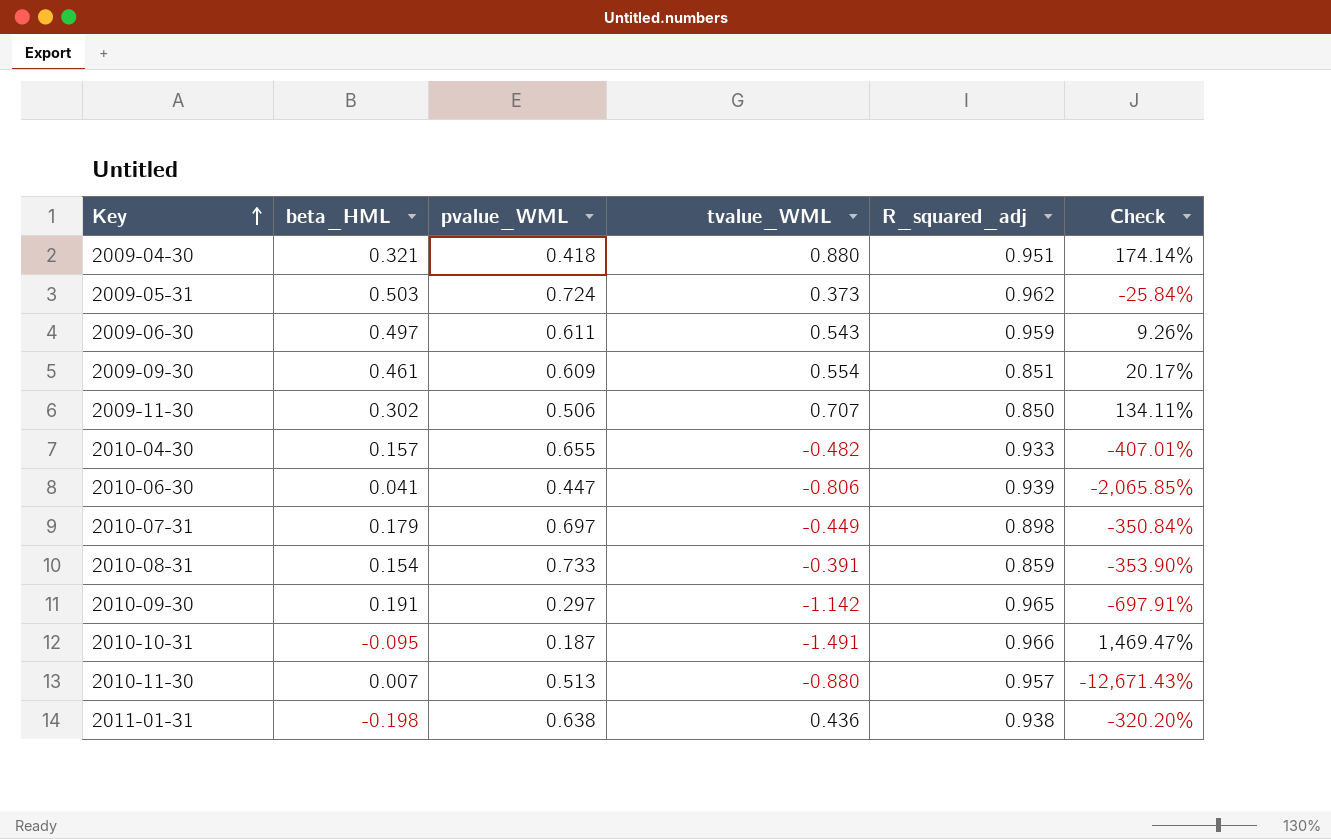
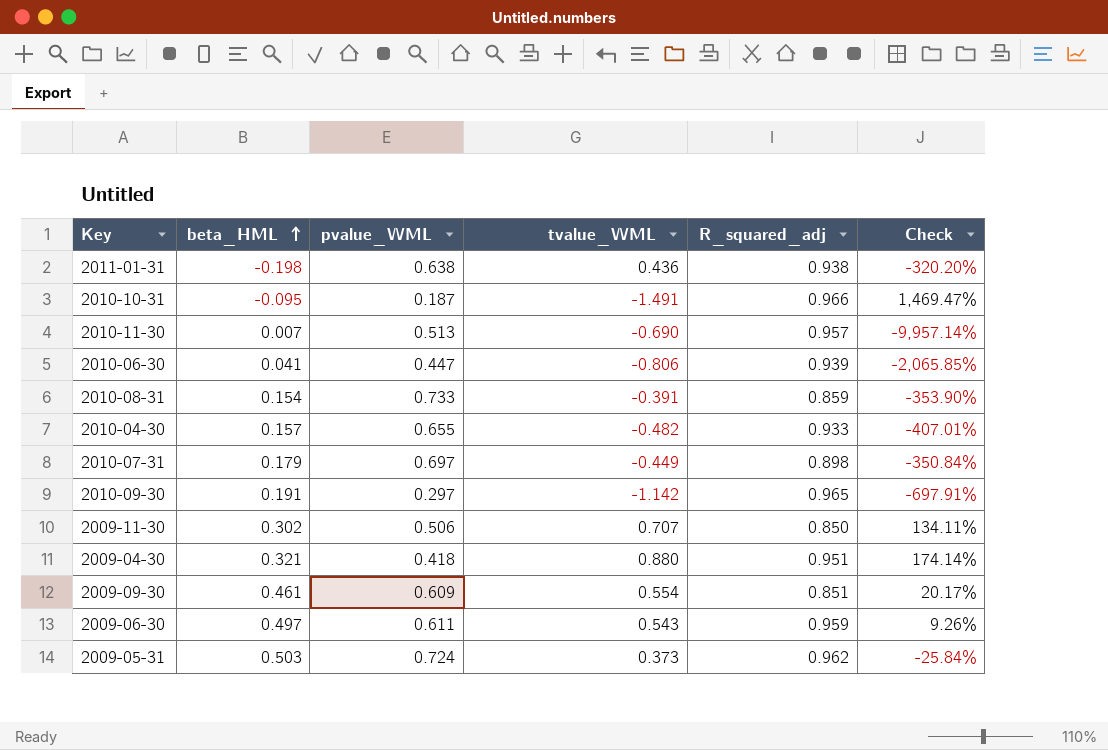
row order: Key ascending -> beta_HML ascending
2010-11-30 | tvalue_WML: -0.880 -> -0.690
2010-11-30 | Check: -12,671.43% -> -9,957.14%

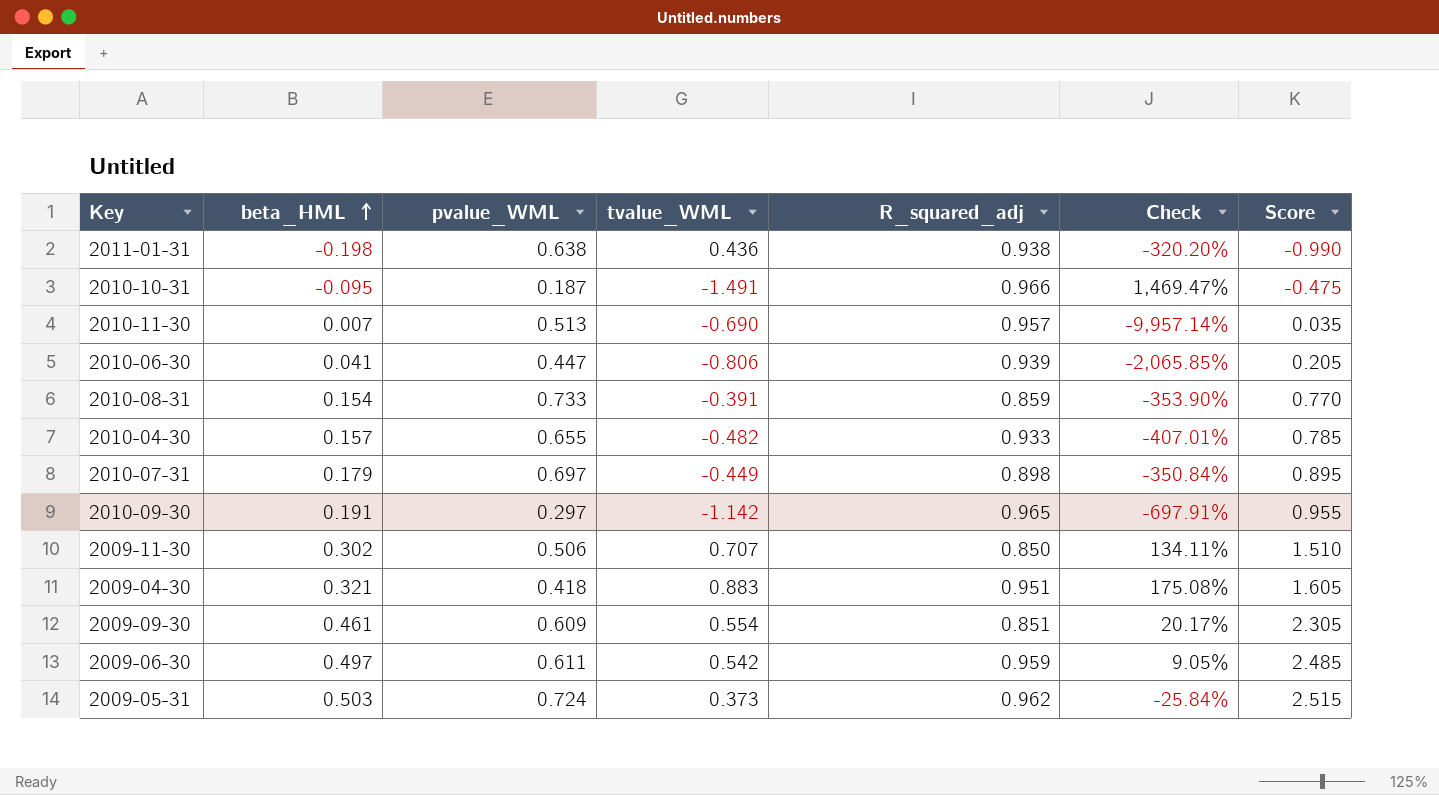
column Score | formula: none -> [beta_HML] * 5
2009-04-30 | tvalue_WML: 0.880 -> 0.883
2009-04-30 | Check: 174.14% -> 175.08%
2009-06-30 | tvalue_WML: 0.543 -> 0.542
2009-06-30 | Check: 9.26% -> 9.05%

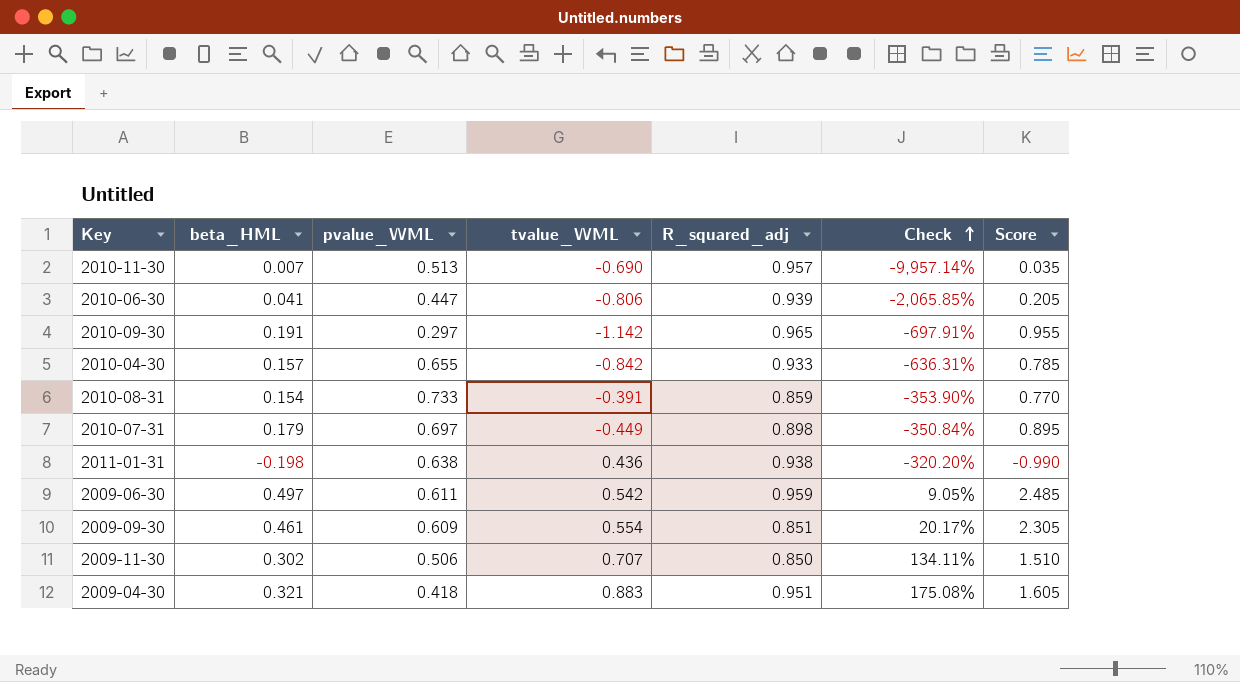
row order: beta_HML ascending -> Check ascending
row 2010-10-31: -0.095 | 0.187 | -1.491 | 0.966 | 1,469.47% | -0.475 -> none
row 2009-05-31: 0.503 | 0.724 | 0.373 | 0.962 | -25.84% | 2.515 -> none
2010-04-30 | tvalue_WML: -0.482 -> -0.842
2010-04-30 | Check: -407.01% -> -636.31%

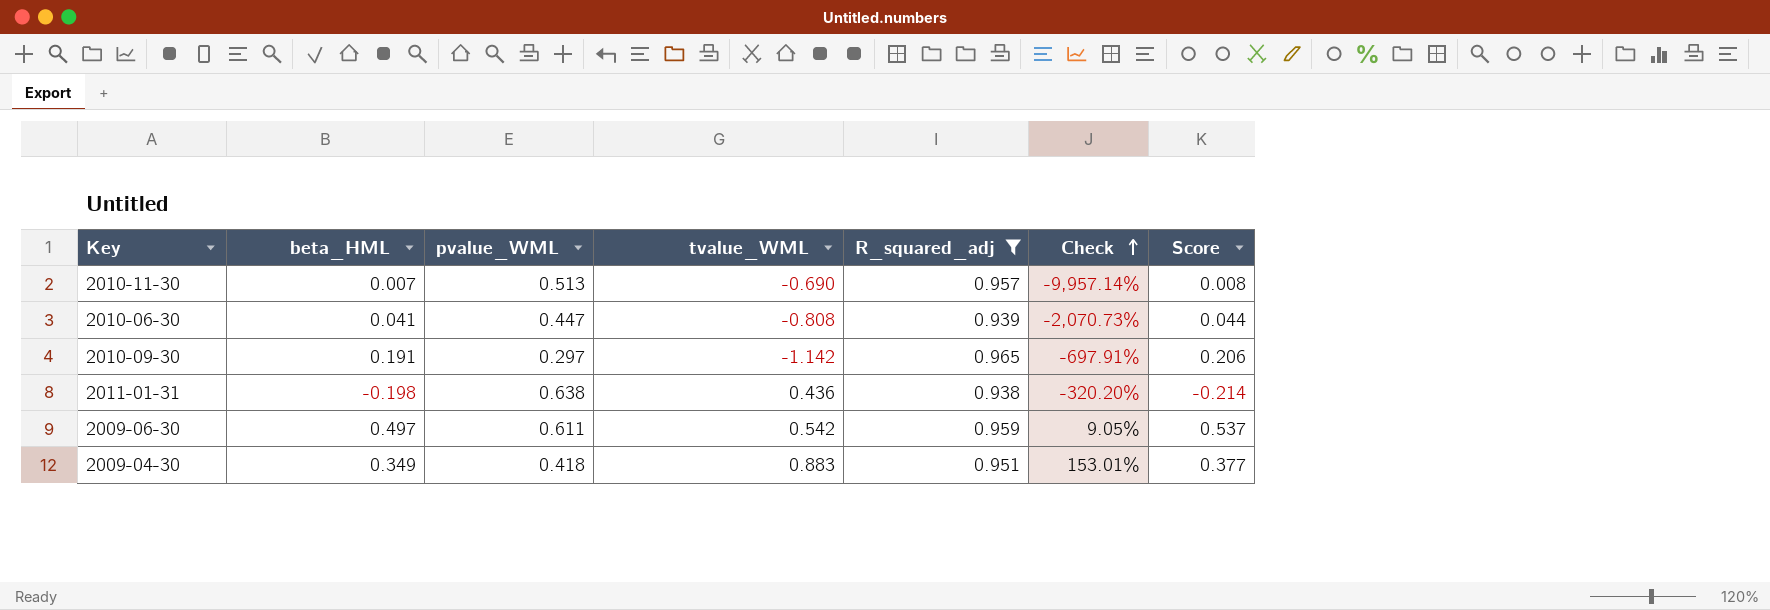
filter: none -> R_squared_adj >= 0.938
column Score | formula: [beta_HML] * 5 -> [beta_HML] * 1.08
2010-06-30 | tvalue_WML: -0.806 -> -0.808
2010-06-30 | Check: -2,065.85% -> -2,070.73%
2009-04-30 | beta_HML: 0.321 -> 0.349
2009-04-30 | Check: 175.08% -> 153.01%

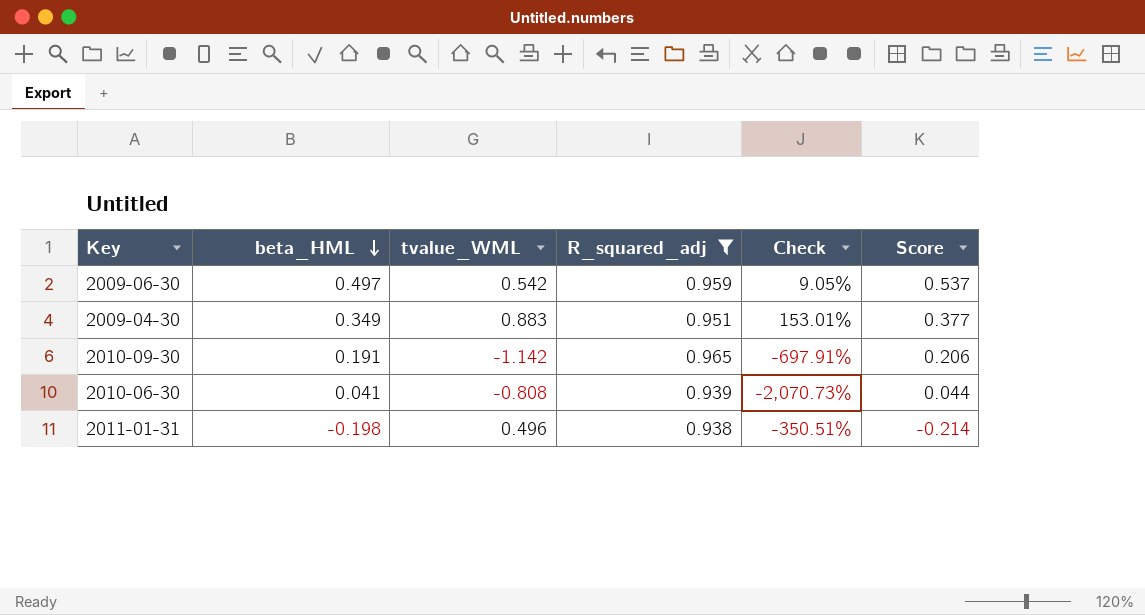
row order: Check ascending -> beta_HML descending
column pvalue_WML | position: 3 -> none
row 2010-11-30: 0.007 | 0.513 | -0.690 | 0.957 | -9,957.14% | 0.008 -> none
2011-01-31 | tvalue_WML: 0.436 -> 0.496
2011-01-31 | Check: -320.20% -> -350.51%

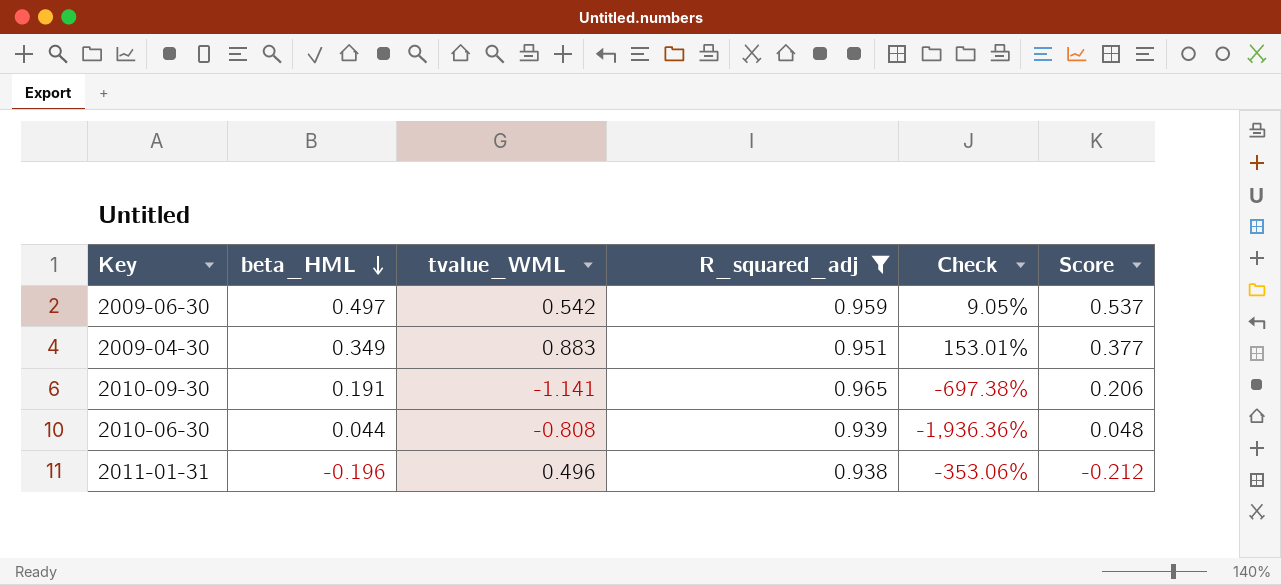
2010-09-30 | tvalue_WML: -1.142 -> -1.141
2010-09-30 | Check: -697.91% -> -697.38%
2010-06-30 | beta_HML: 0.041 -> 0.044
2010-06-30 | Check: -2,070.73% -> -1,936.36%
2010-06-30 | Score: 0.044 -> 0.048
2011-01-31 | beta_HML: -0.198 -> -0.196
2011-01-31 | Check: -350.51% -> -353.06%
2011-01-31 | Score: -0.214 -> -0.212

